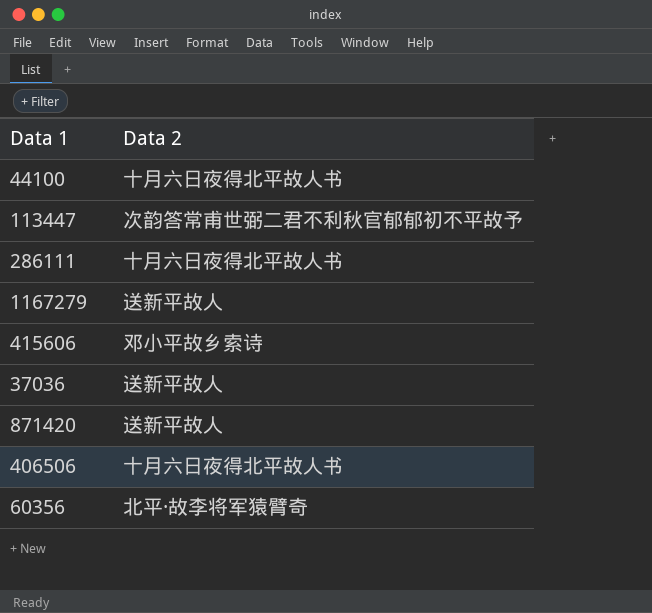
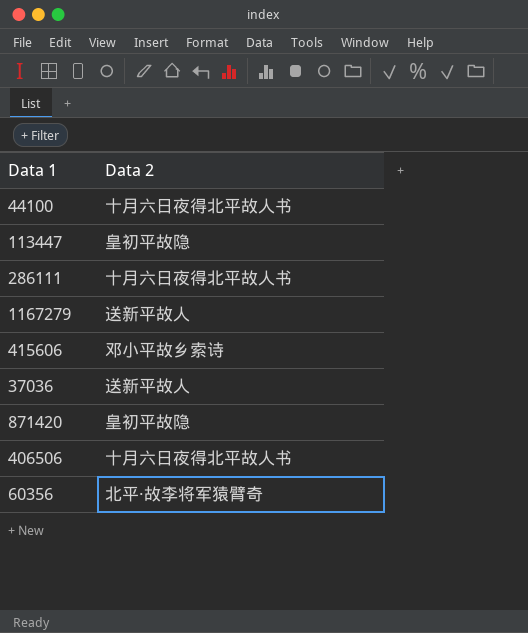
113447 | Data 2: 次韵答常甫世弼二君不利秋官郁郁初不平故予 -> 皇初平故隐
871420 | Data 2: 送新平故人 -> 皇初平故隐

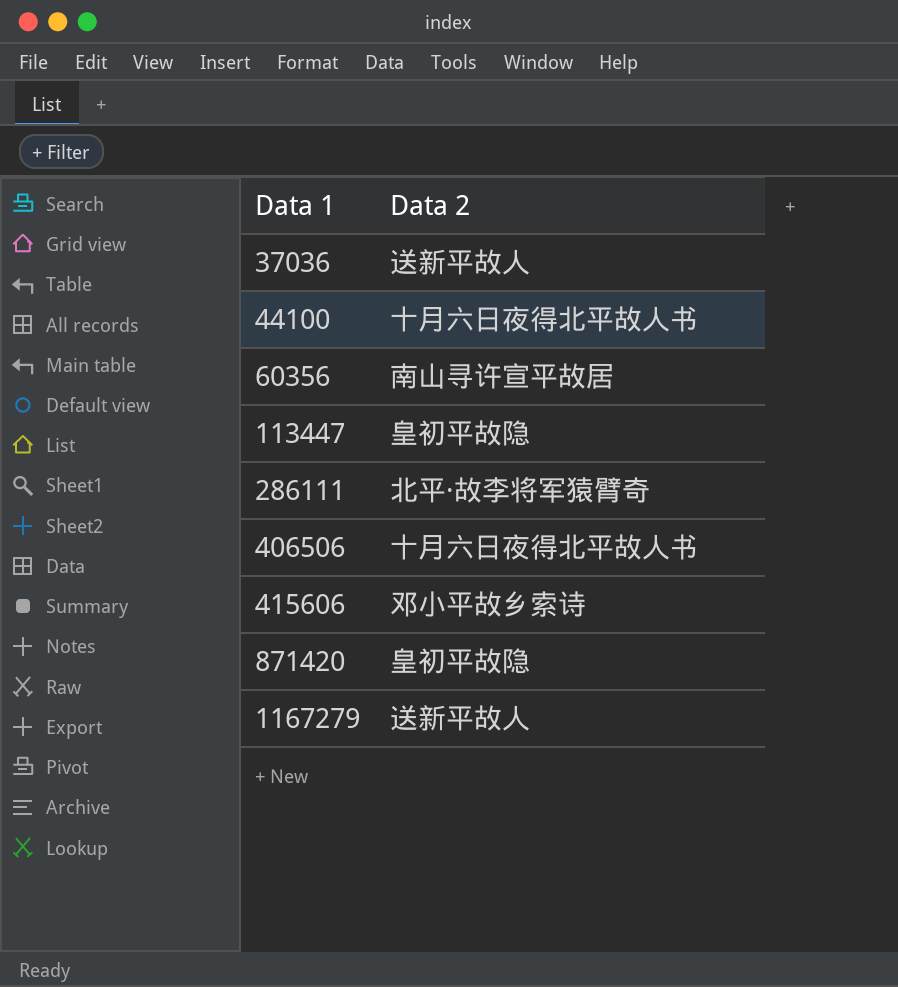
row order: none -> Data 1 ascending
60356 | Data 2: 北平·故李将军猿臂奇 -> 南山寻许宣平故居
286111 | Data 2: 十月六日夜得北平故人书 -> 北平·故李将军猿臂奇

